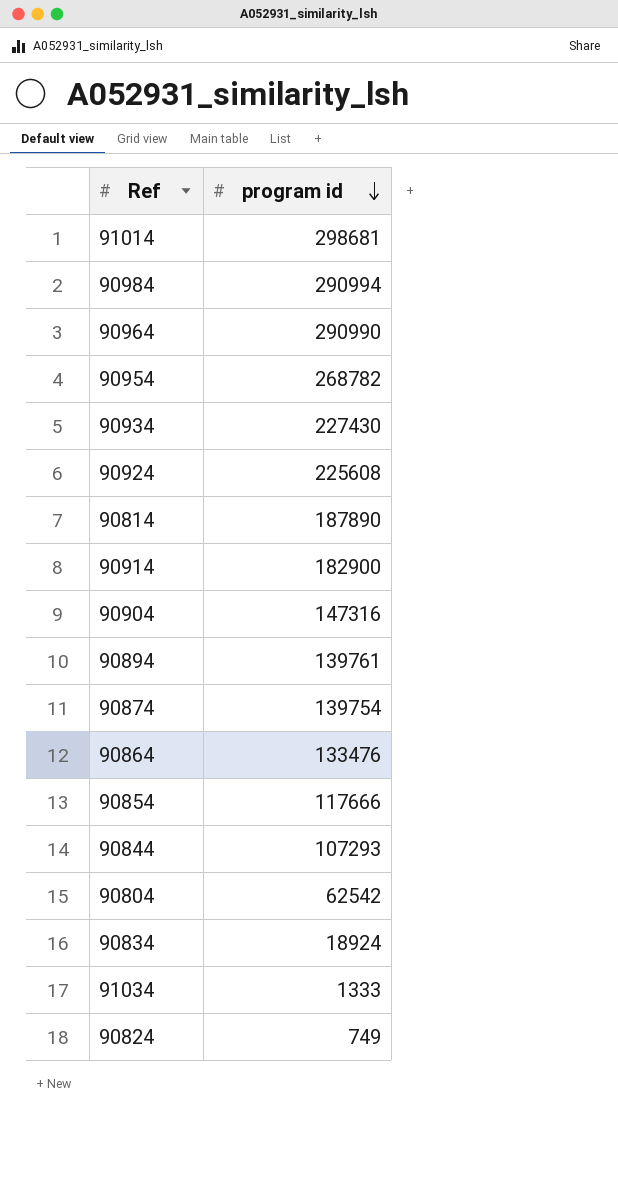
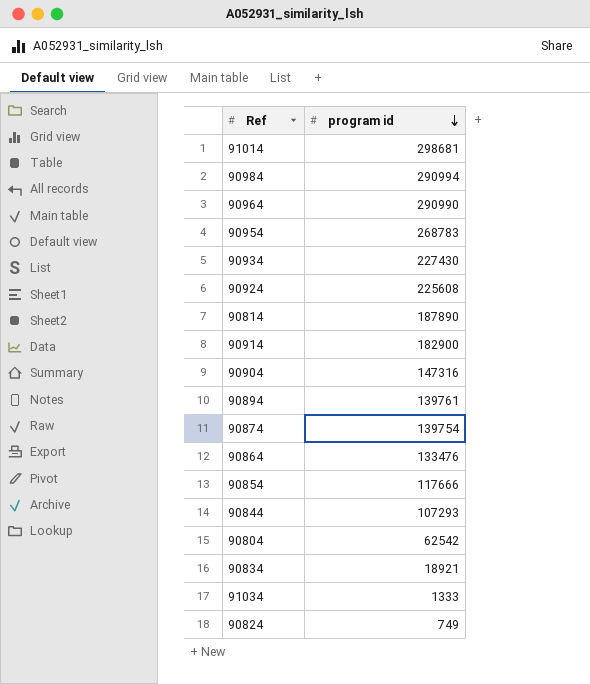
90954 | program id: 268782 -> 268783
90834 | program id: 18924 -> 18921

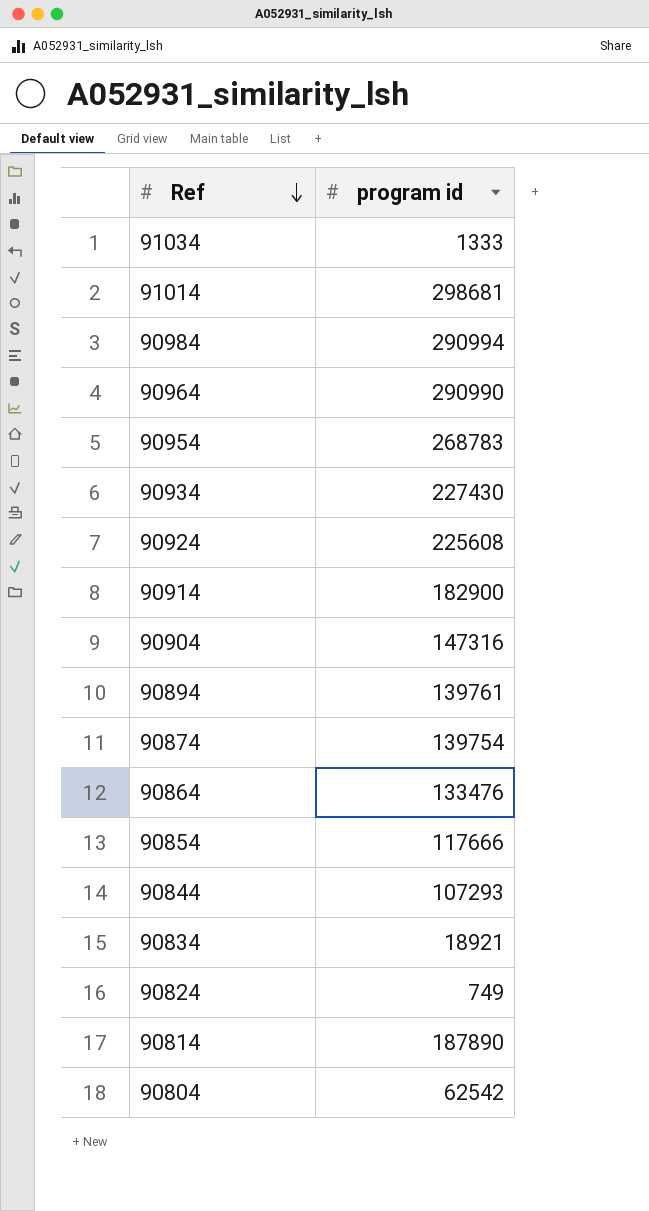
row order: program id descending -> Ref descending

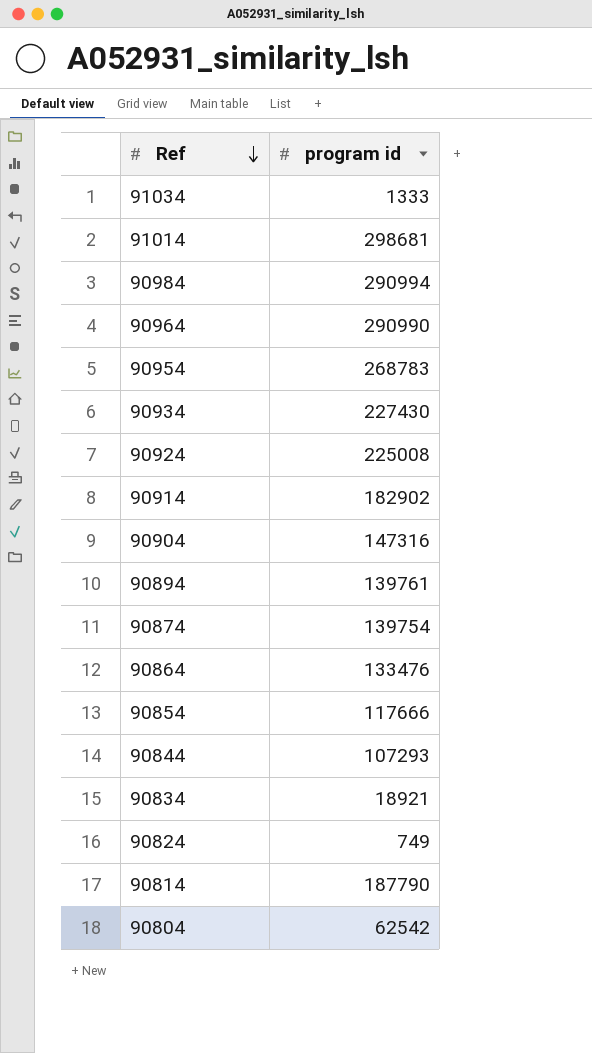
90924 | program id: 225608 -> 225008
90914 | program id: 182900 -> 182902
90814 | program id: 187890 -> 187790

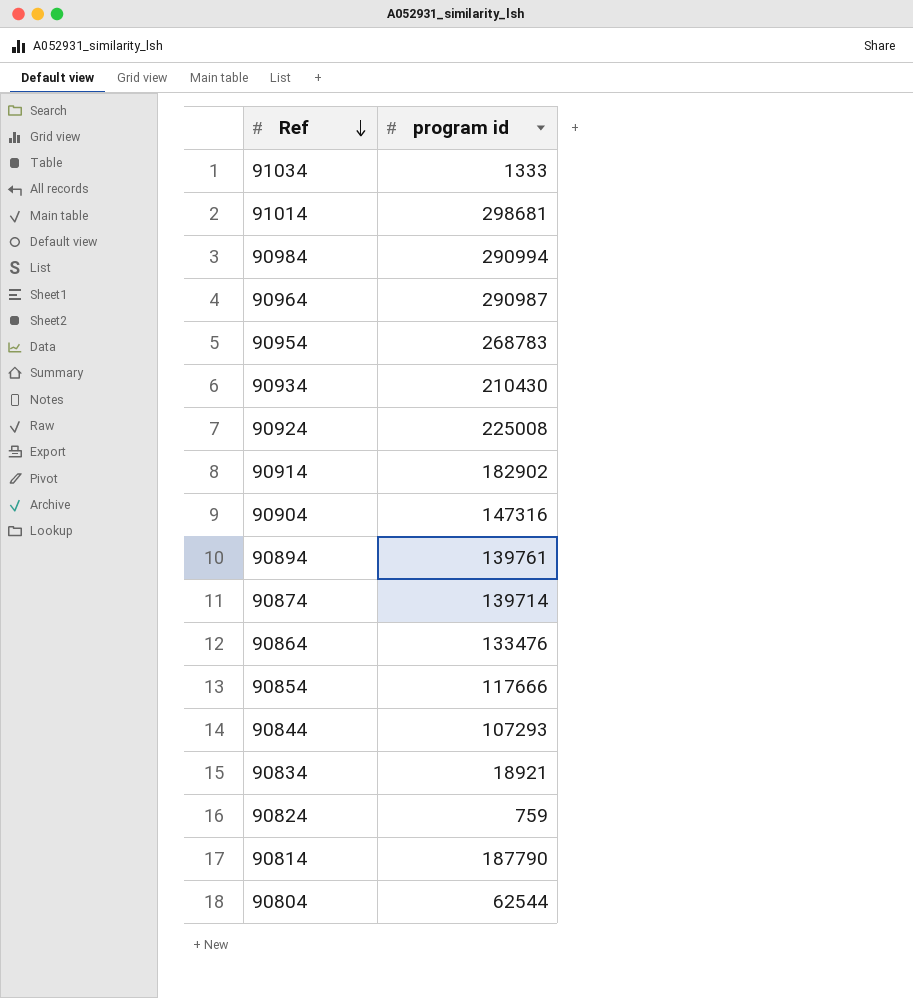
90964 | program id: 290990 -> 290987
90934 | program id: 227430 -> 210430
90874 | program id: 139754 -> 139714
90824 | program id: 749 -> 759
90804 | program id: 62542 -> 62544

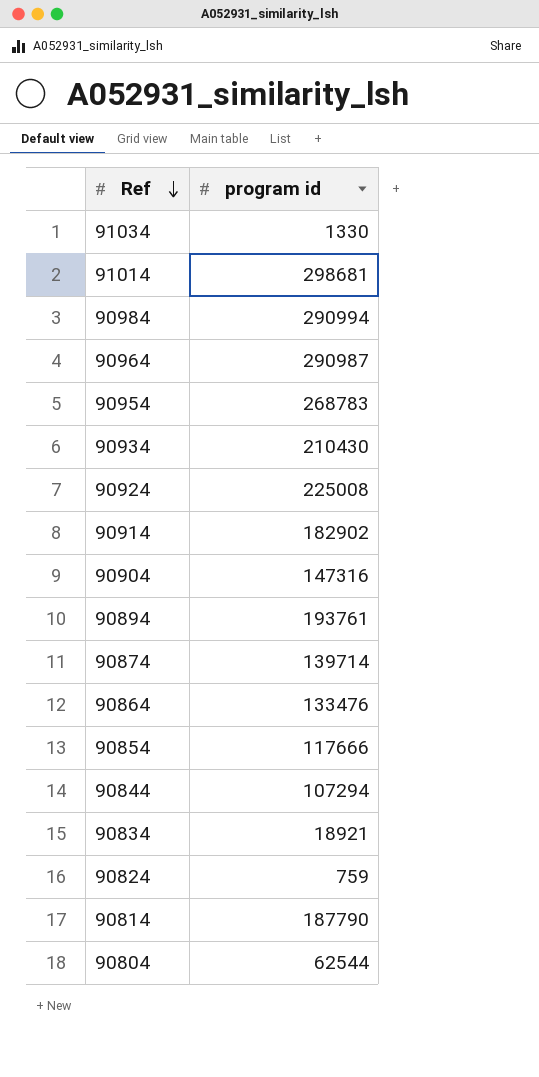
91034 | program id: 1333 -> 1330
90894 | program id: 139761 -> 193761
90844 | program id: 107293 -> 107294

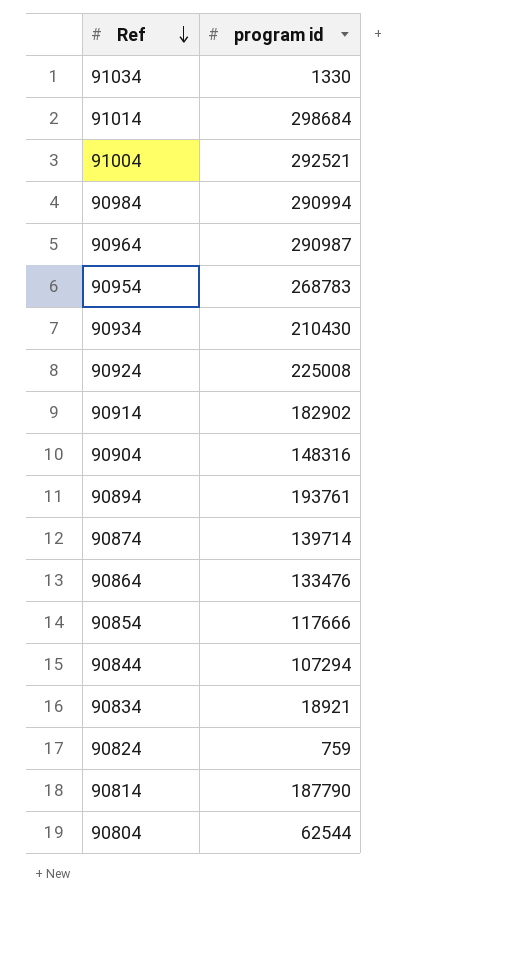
91014 | program id: 298681 -> 298684
row 91004: none -> 292521
90904 | program id: 147316 -> 148316

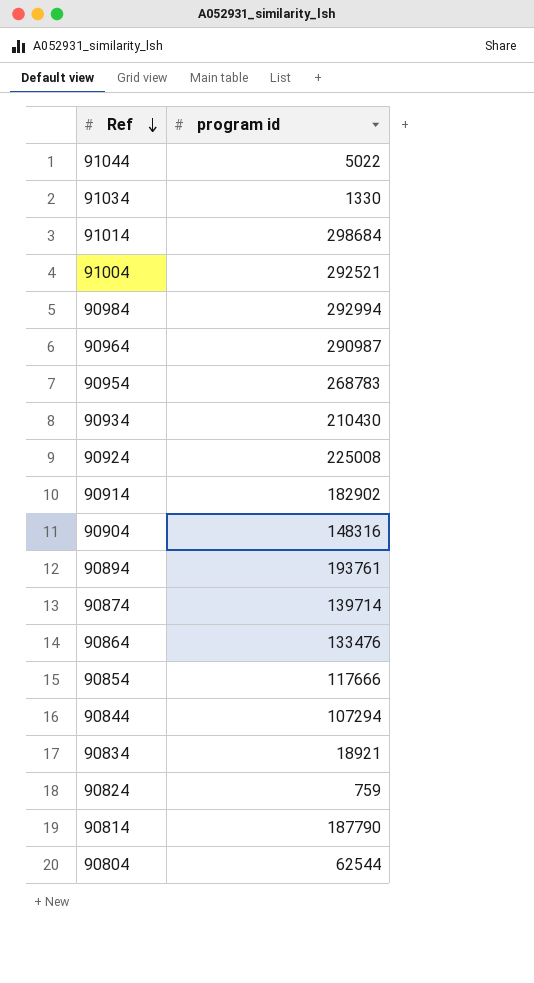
row 91044: none -> 5022
90984 | program id: 290994 -> 292994

